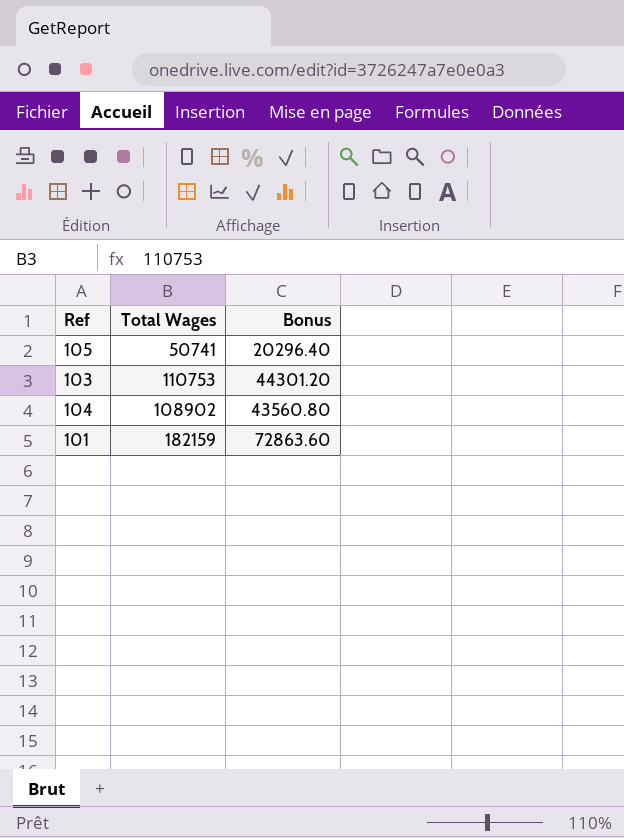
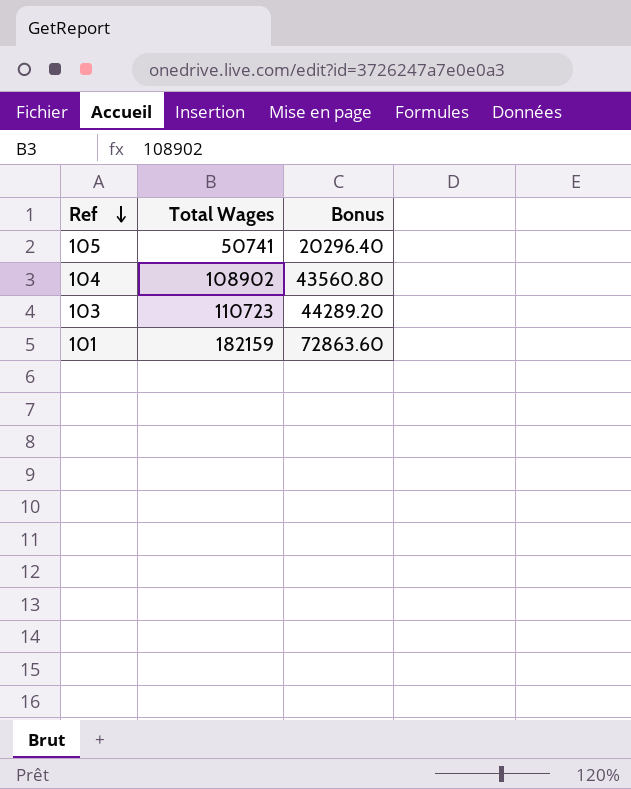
row order: none -> Ref descending
103 | Total Wages: 110753 -> 110723
103 | Bonus: 44301.20 -> 44289.20

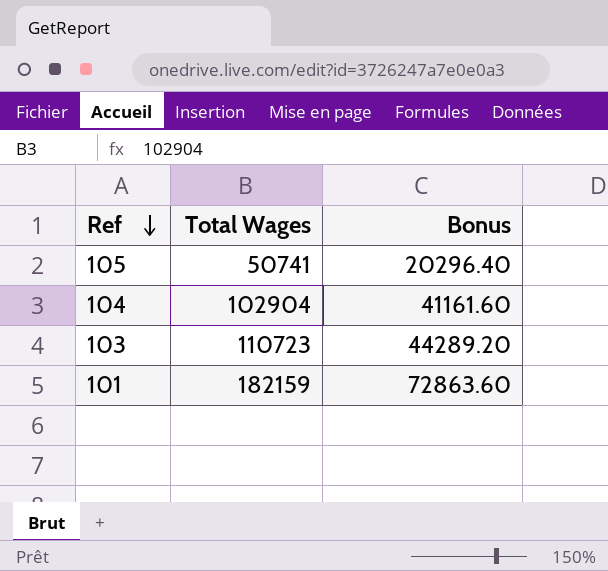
104 | Total Wages: 108902 -> 102904
104 | Bonus: 43560.80 -> 41161.60

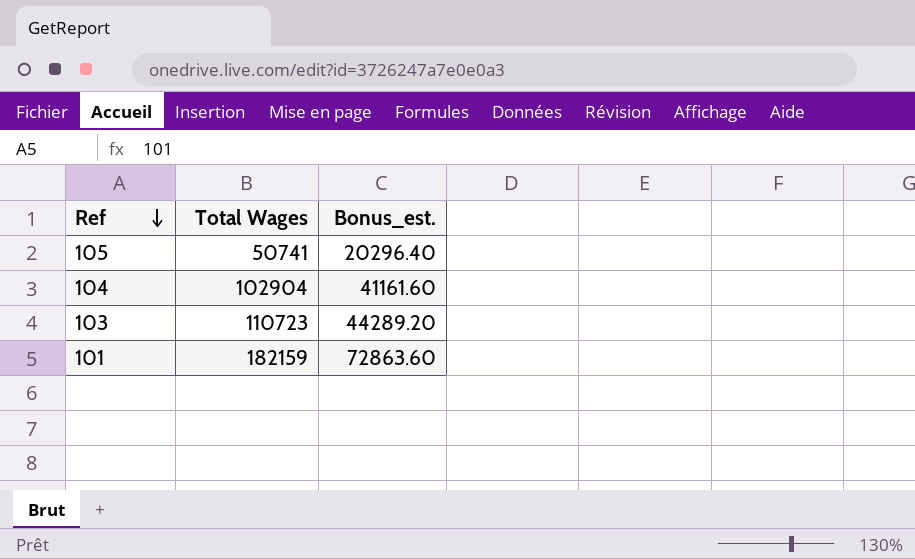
column name: Bonus -> Bonus_est.

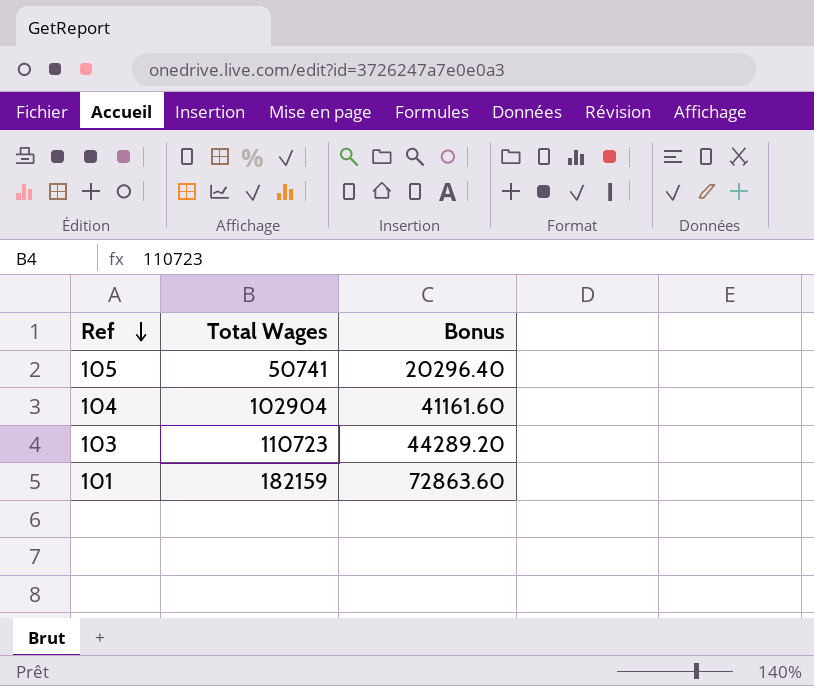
column name: Bonus_est. -> Bonus

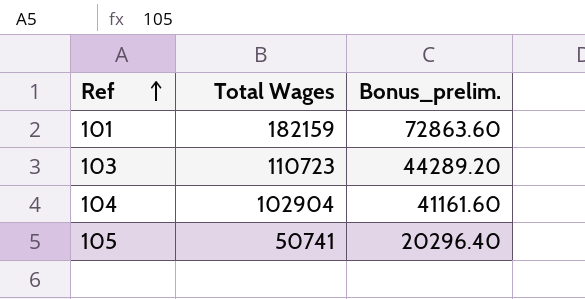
row order: Ref descending -> Ref ascending
column name: Bonus -> Bonus_prelim.

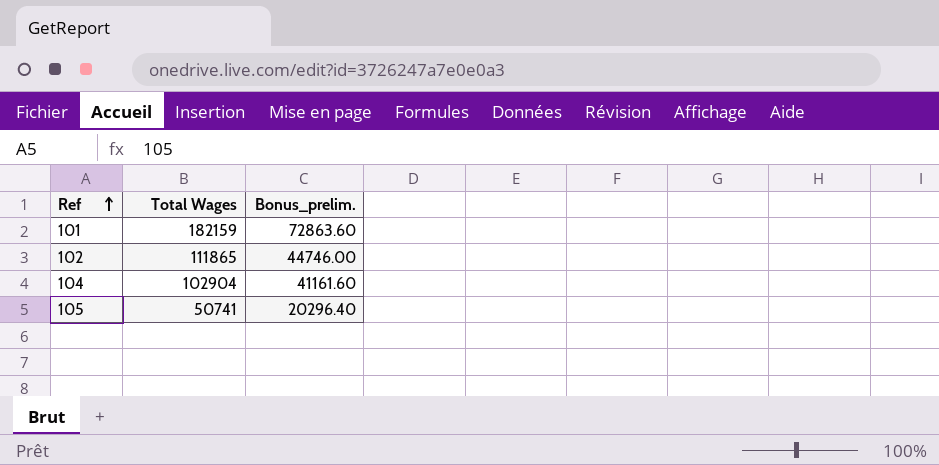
row 103: 110723 | 44289.20 -> none
row 102: none -> 111865 | 44746.00

